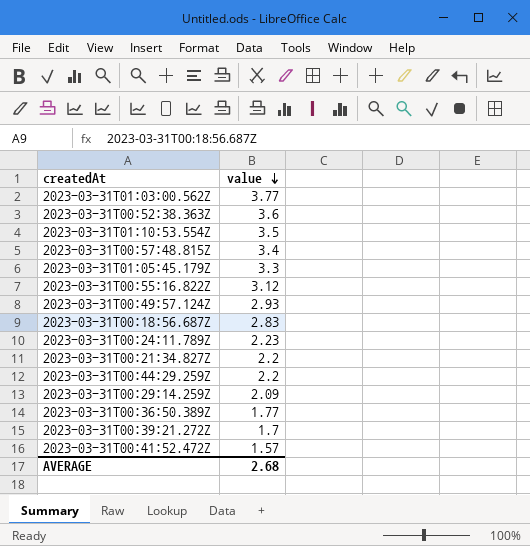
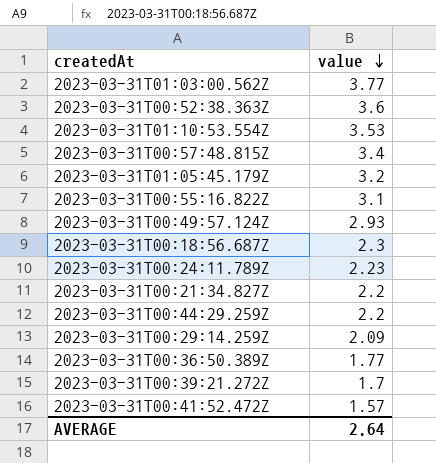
2023-03-31T01:10:53.554Z | value: 3.5 -> 3.53
2023-03-31T01:05:45.179Z | value: 3.3 -> 3.2
2023-03-31T00:55:16.822Z | value: 3.12 -> 3.1
2023-03-31T00:18:56.687Z | value: 2.83 -> 2.3
AVERAGE | value: 2.68 -> 2.64

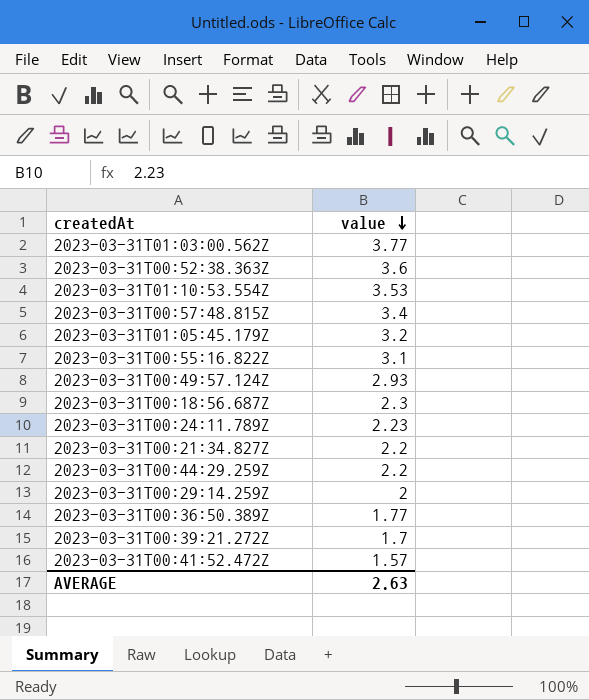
2023-03-31T00:29:14.259Z | value: 2.09 -> 2
AVERAGE | value: 2.64 -> 2.63

